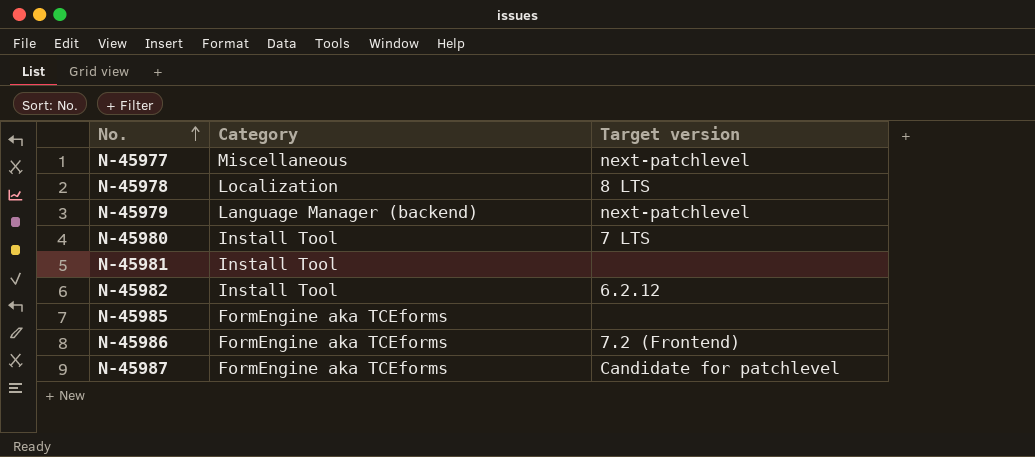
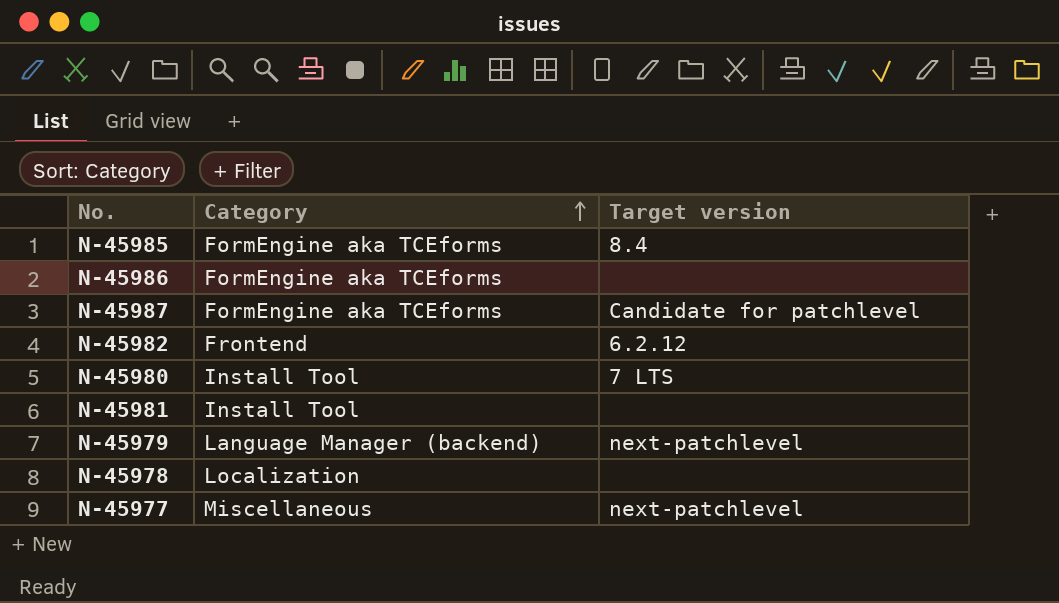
row order: No. ascending -> Category ascending
N-45985 | Target version: none -> 8.4
N-45986 | Target version: 7.2 (Frontend) -> none
N-45982 | Category: Install Tool -> Frontend
N-45978 | Target version: 8 LTS -> none

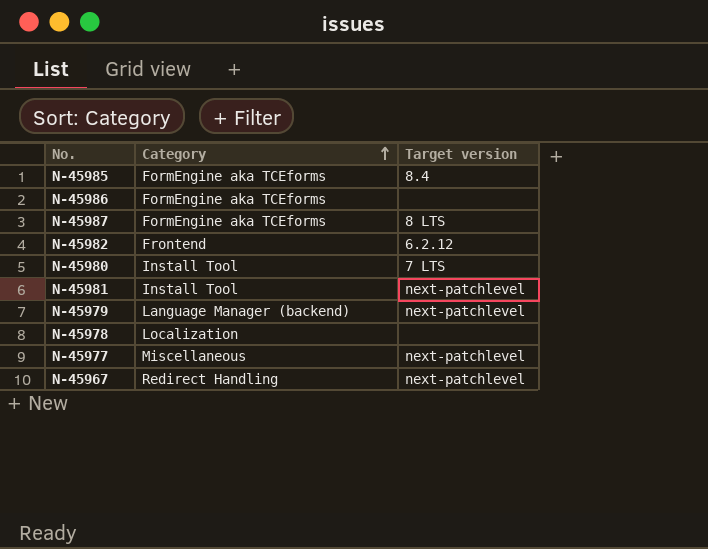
N-45987 | Target version: Candidate for patchlevel -> 8 LTS
N-45981 | Target version: none -> next-patchlevel
row N-45967: none -> Redirect Handling | next-patchlevel

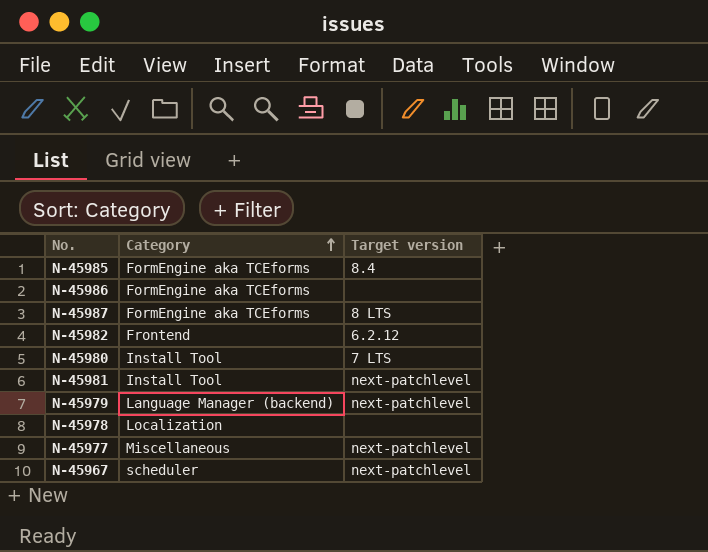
N-45967 | Category: Redirect Handling -> scheduler

